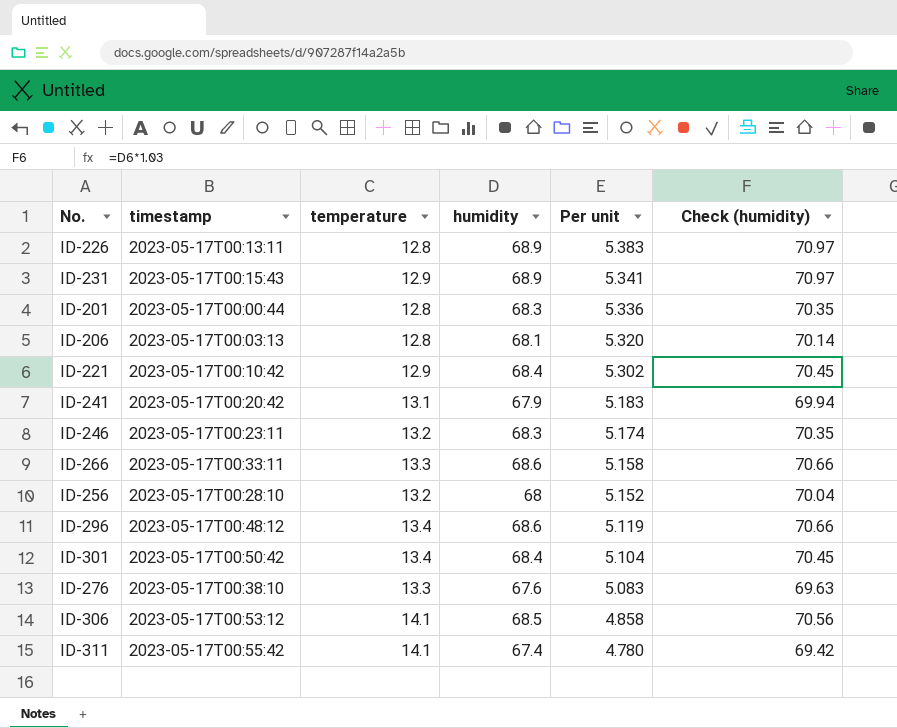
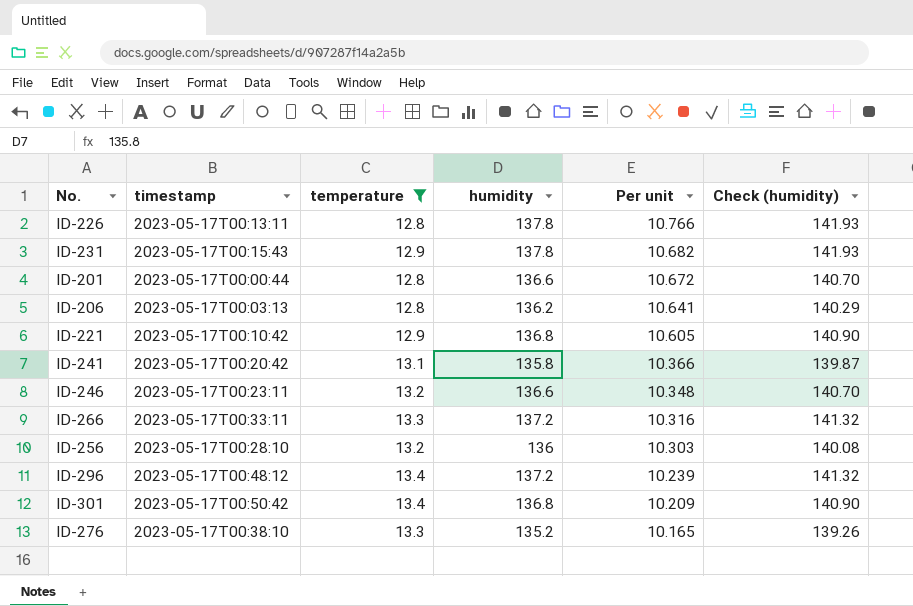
filter: none -> temperature != 14.1
ID-226 | humidity: 68.9 -> 137.8
ID-226 | Per unit: 5.383 -> 10.766
ID-226 | Check (humidity): 70.97 -> 141.93
ID-231 | humidity: 68.9 -> 137.8
ID-231 | Per unit: 5.341 -> 10.682
ID-231 | Check (humidity): 70.97 -> 141.93
ID-201 | humidity: 68.3 -> 136.6
ID-201 | Per unit: 5.336 -> 10.672
ID-201 | Check (humidity): 70.35 -> 140.70
ID-206 | humidity: 68.1 -> 136.2
ID-206 | Per unit: 5.320 -> 10.641
ID-206 | Check (humidity): 70.14 -> 140.29
ID-221 | humidity: 68.4 -> 136.8
ID-221 | Per unit: 5.302 -> 10.605
ID-221 | Check (humidity): 70.45 -> 140.90
ID-241 | humidity: 67.9 -> 135.8
ID-241 | Per unit: 5.183 -> 10.366
ID-241 | Check (humidity): 69.94 -> 139.87
ID-246 | humidity: 68.3 -> 136.6
ID-246 | Per unit: 5.174 -> 10.348
ID-246 | Check (humidity): 70.35 -> 140.70
ID-266 | humidity: 68.6 -> 137.2
ID-266 | Per unit: 5.158 -> 10.316
ID-266 | Check (humidity): 70.66 -> 141.32
ID-256 | humidity: 68 -> 136
ID-256 | Per unit: 5.152 -> 10.303
ID-256 | Check (humidity): 70.04 -> 140.08
ID-296 | humidity: 68.6 -> 137.2
ID-296 | Per unit: 5.119 -> 10.239
ID-296 | Check (humidity): 70.66 -> 141.32
ID-301 | humidity: 68.4 -> 136.8
ID-301 | Per unit: 5.104 -> 10.209
ID-301 | Check (humidity): 70.45 -> 140.90
ID-276 | humidity: 67.6 -> 135.2
ID-276 | Per unit: 5.083 -> 10.165
ID-276 | Check (humidity): 69.63 -> 139.26

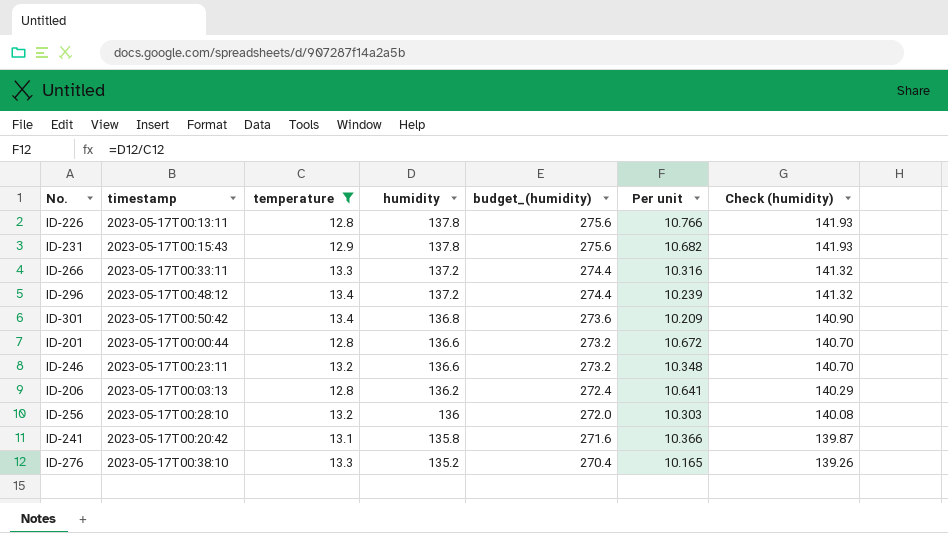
row order: Per unit descending -> humidity descending
column budget_(humidity) | formula: none -> [humidity] * 2
row ID-221: 2023-05-17T00:10:42 | 12.9 | 136.8 | 10.605 | 140.90 -> none

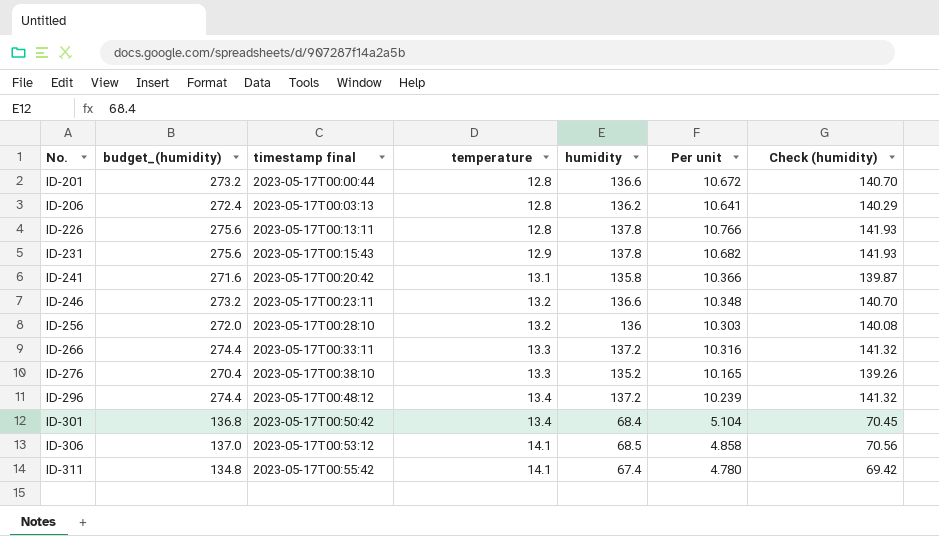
filter: temperature != 14.1 -> none
row order: humidity descending -> No. ascending
column budget_(humidity) | position: 5 -> 2
column name: timestamp -> timestamp final
ID-301 | budget_(humidity): 273.6 -> 136.8
ID-301 | humidity: 136.8 -> 68.4
ID-301 | Per unit: 10.209 -> 5.104
ID-301 | Check (humidity): 140.90 -> 70.45

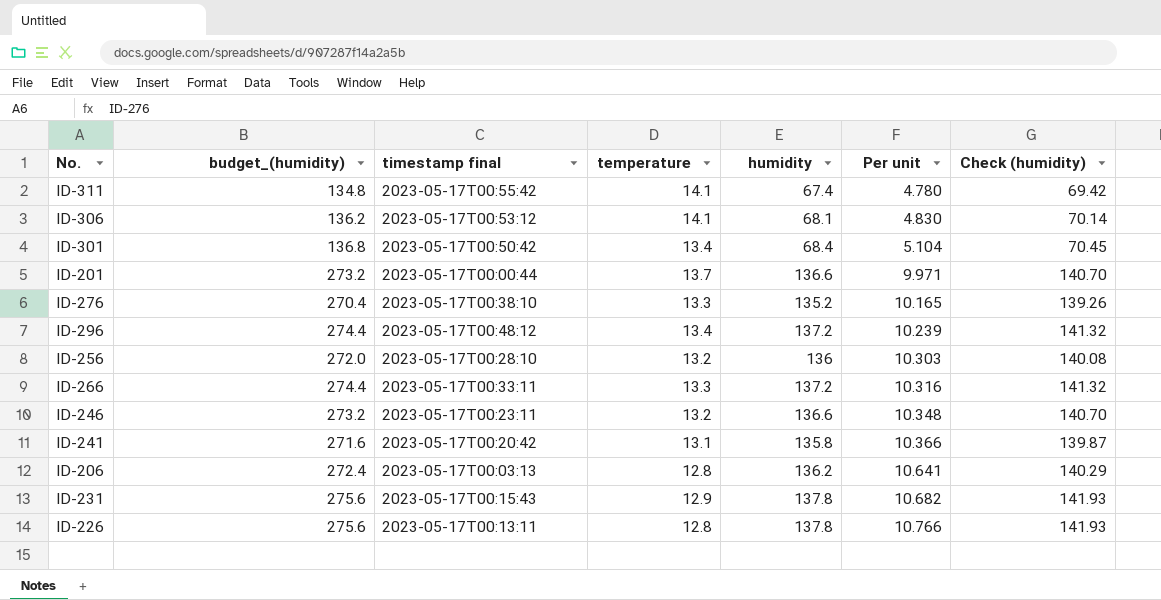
row order: No. ascending -> Per unit ascending
ID-306 | budget_(humidity): 137.0 -> 136.2
ID-306 | humidity: 68.5 -> 68.1
ID-306 | Per unit: 4.858 -> 4.830
ID-306 | Check (humidity): 70.56 -> 70.14
ID-201 | temperature: 12.8 -> 13.7
ID-201 | Per unit: 10.672 -> 9.971

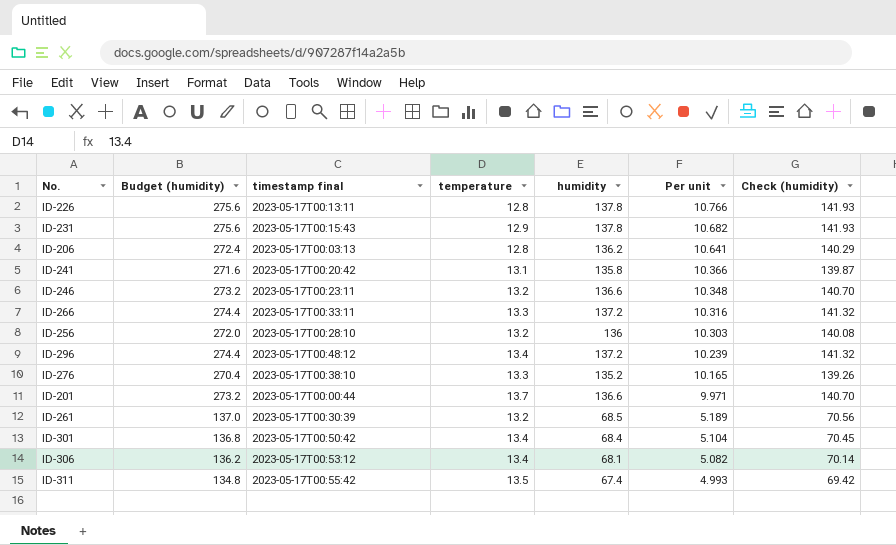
row order: Per unit ascending -> Per unit descending
column name: budget_(humidity) -> Budget (humidity)
row ID-261: none -> 137.0 | 2023-05-17T00:30:39 | 13.2 | 68.5 | 5.189 | 70.56
ID-306 | temperature: 14.1 -> 13.4
ID-306 | Per unit: 4.830 -> 5.082
ID-311 | temperature: 14.1 -> 13.5
ID-311 | Per unit: 4.780 -> 4.993

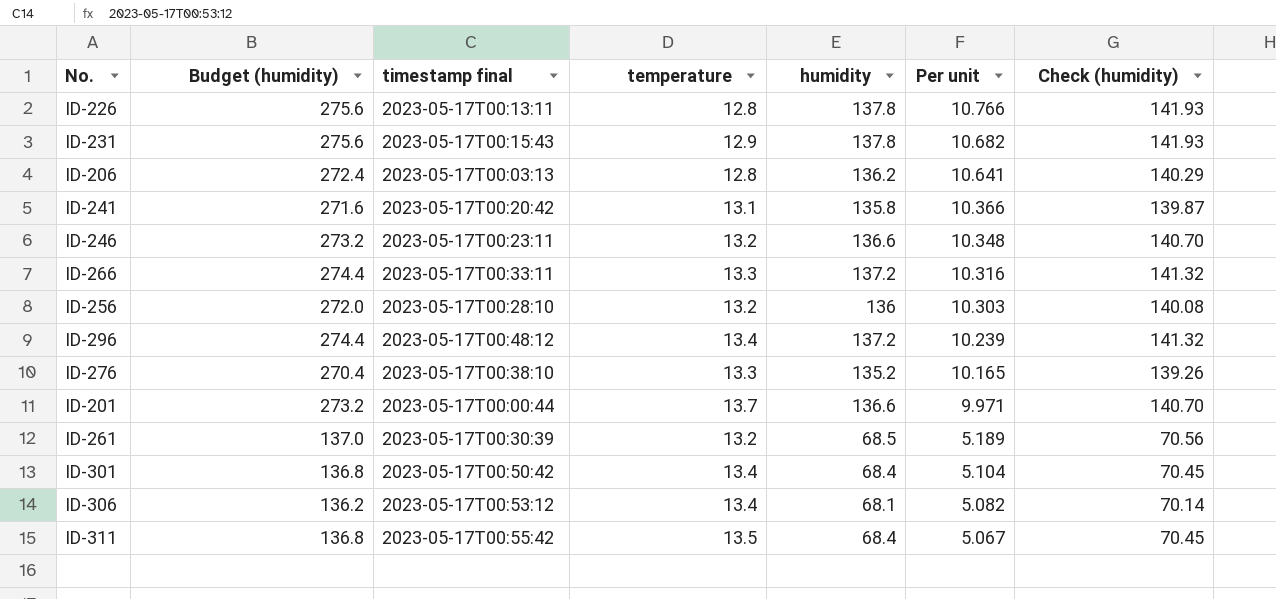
ID-311 | Budget (humidity): 134.8 -> 136.8
ID-311 | humidity: 67.4 -> 68.4
ID-311 | Per unit: 4.993 -> 5.067
ID-311 | Check (humidity): 69.42 -> 70.45

